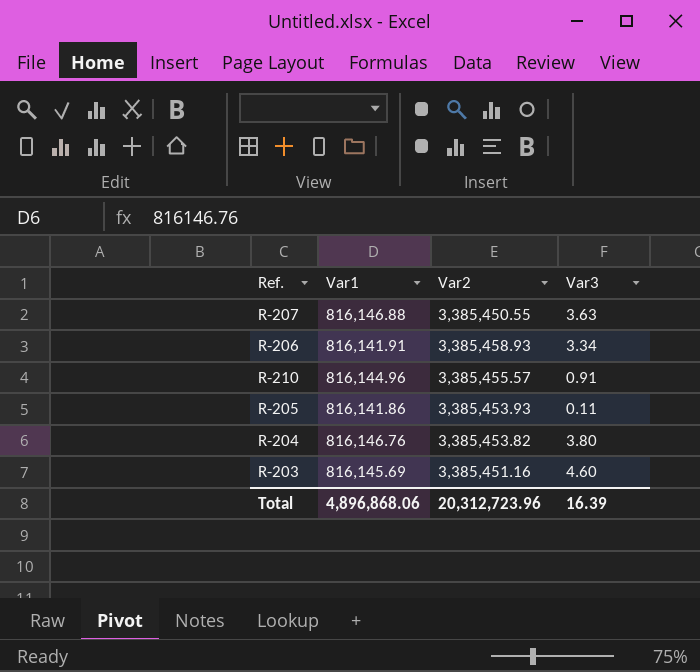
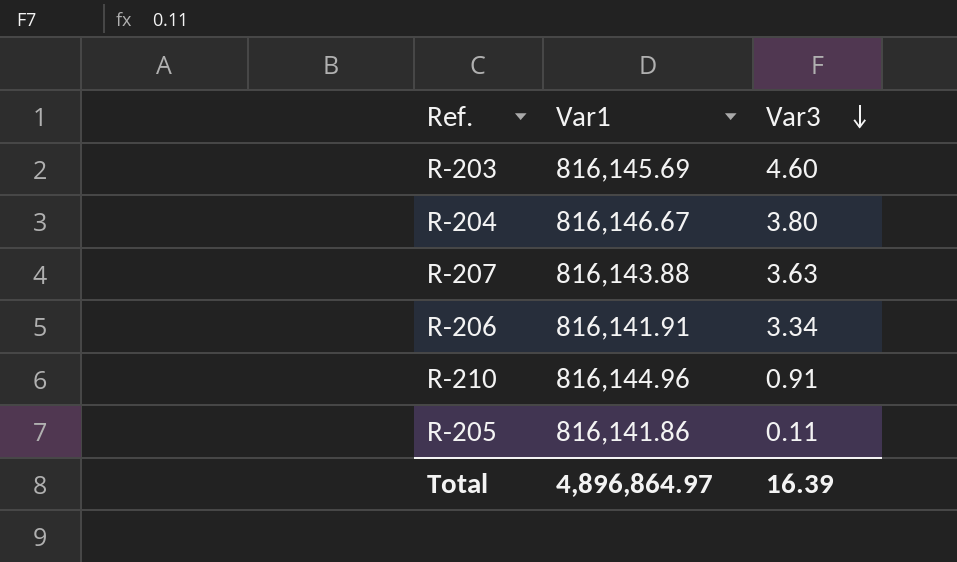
row order: none -> Var3 descending
column Var2 | position: 3 -> none
R-204 | Var1: 816,146.76 -> 816,146.67
R-207 | Var1: 816,146.88 -> 816,143.88
Total | Var1: 4,896,868.06 -> 4,896,864.97

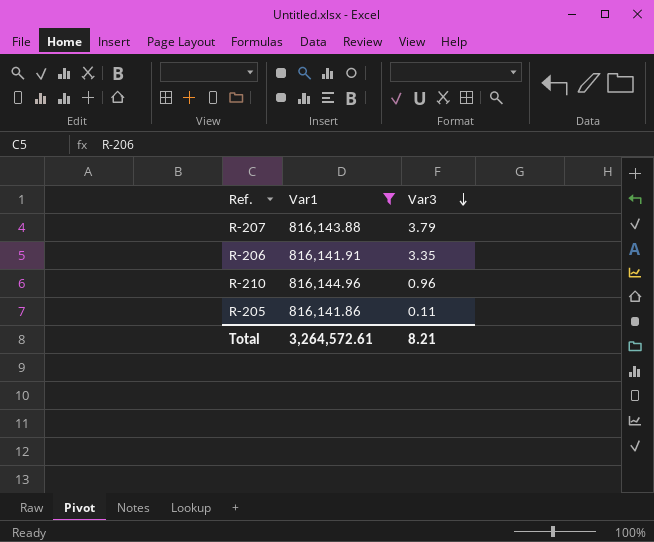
filter: none -> Var1 <= 816,144.96
R-207 | Var3: 3.63 -> 3.79
R-206 | Var3: 3.34 -> 3.35
R-210 | Var3: 0.91 -> 0.96
Total | Var1: 4,896,864.97 -> 3,264,572.61
Total | Var3: 16.39 -> 8.21

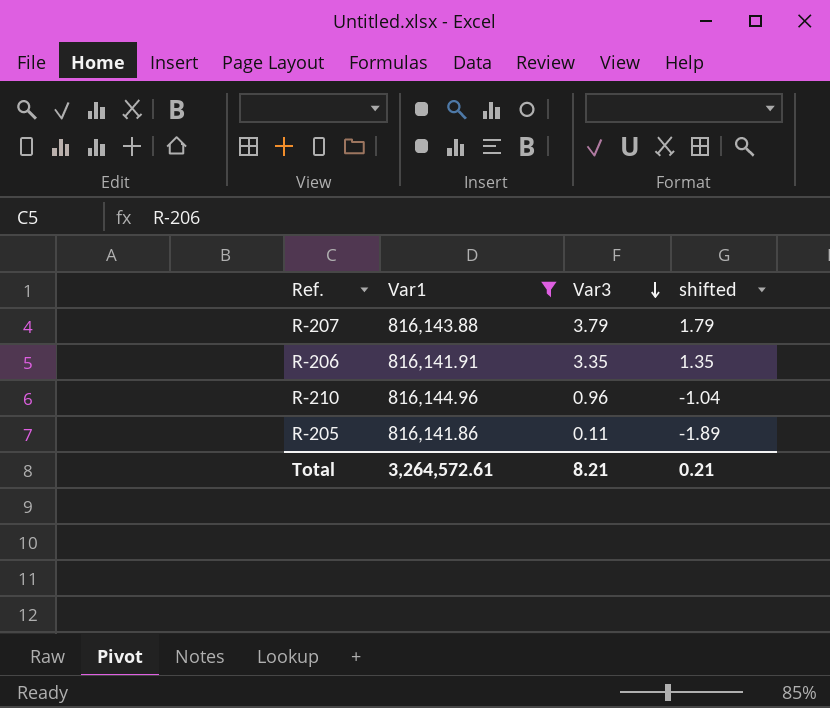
column shifted | formula: none -> [Var3] - 2

